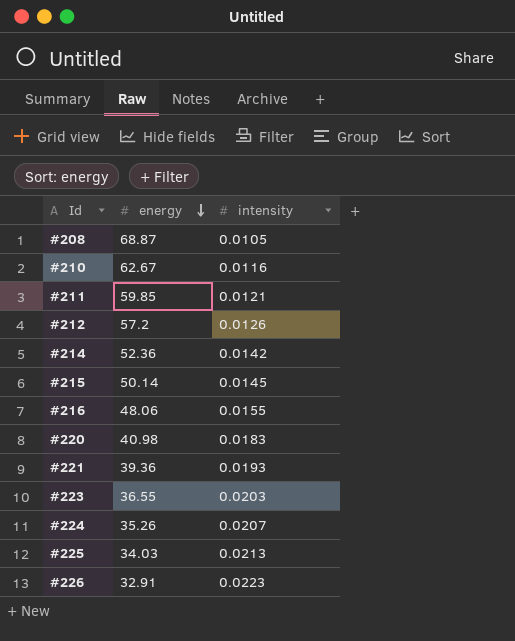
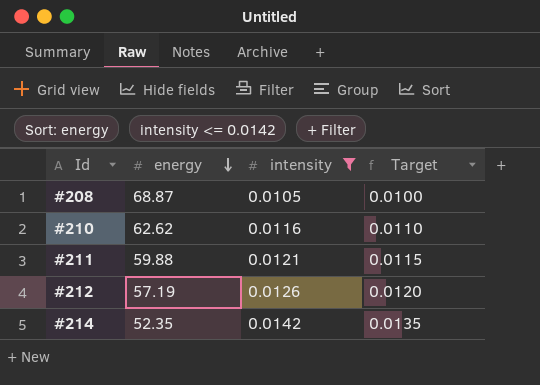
filter: none -> intensity <= 0.0142
column Target | formula: none -> [intensity] * 0.95
#210 | energy: 62.67 -> 62.62
#211 | energy: 59.85 -> 59.88
#212 | energy: 57.2 -> 57.19
#214 | energy: 52.36 -> 52.35

